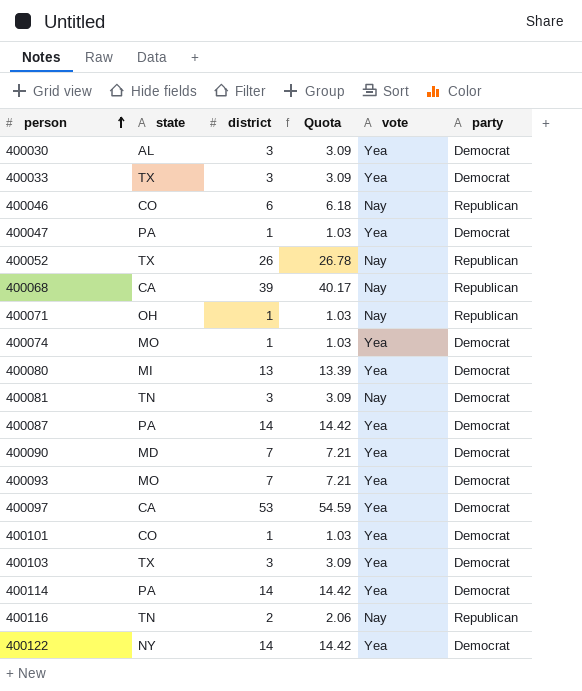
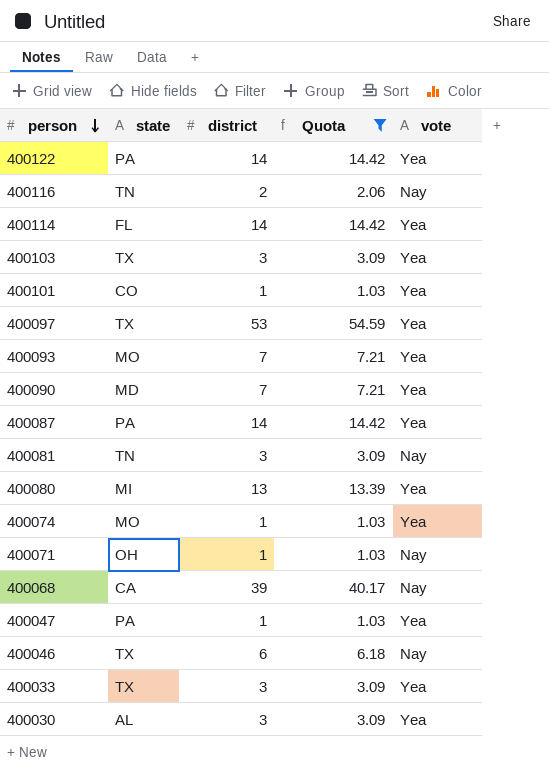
filter: none -> Quota != 26.78
row order: person ascending -> person descending
column party | position: 6 -> none
400122 | state: NY -> PA
400114 | state: PA -> FL
400097 | state: CA -> TX
400046 | state: CO -> TX

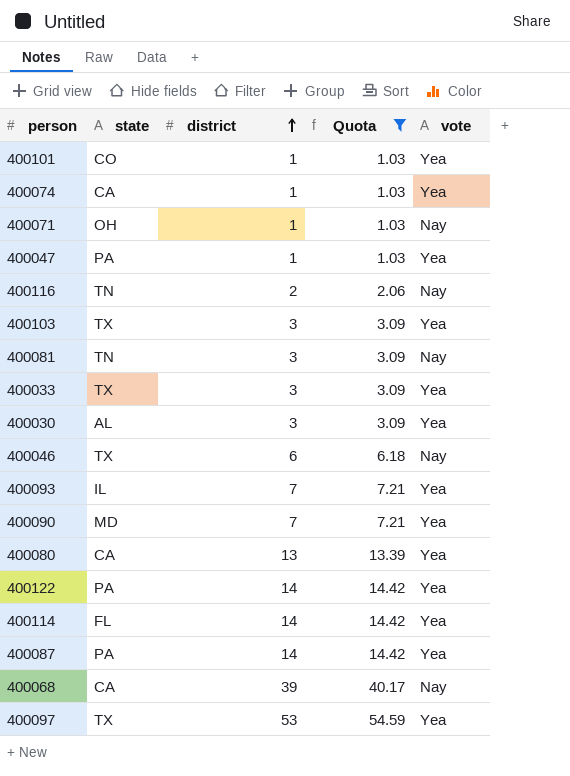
row order: person descending -> district ascending
400074 | state: MO -> CA
400093 | state: MO -> IL
400080 | state: MI -> CA

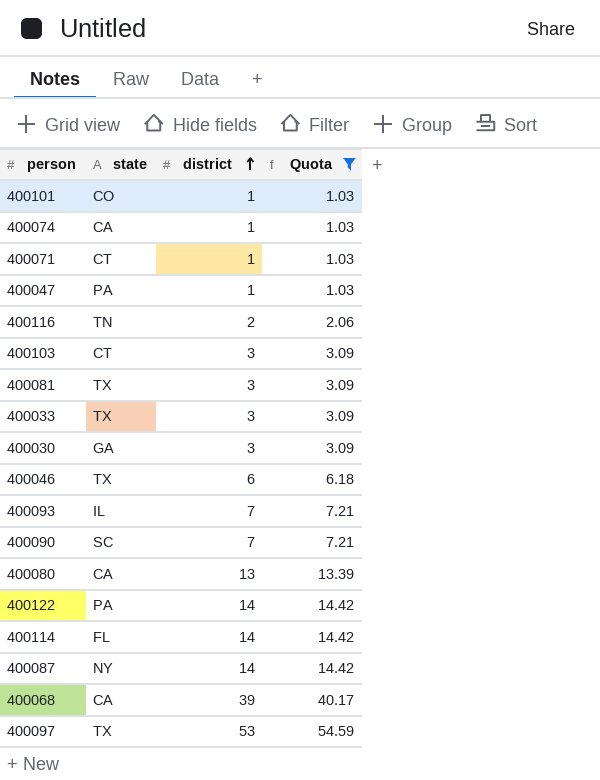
column vote | position: 5 -> none
400071 | state: OH -> CT
400103 | state: TX -> CT
400081 | state: TN -> TX
400030 | state: AL -> GA
400090 | state: MD -> SC
400087 | state: PA -> NY

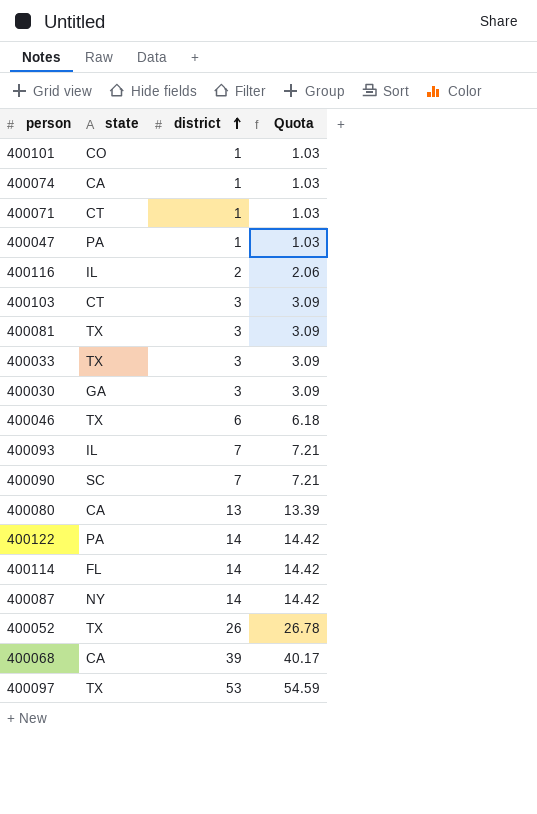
filter: Quota != 26.78 -> none
400116 | state: TN -> IL

